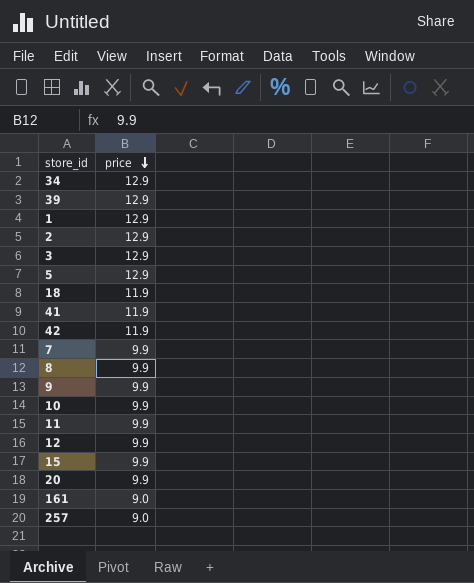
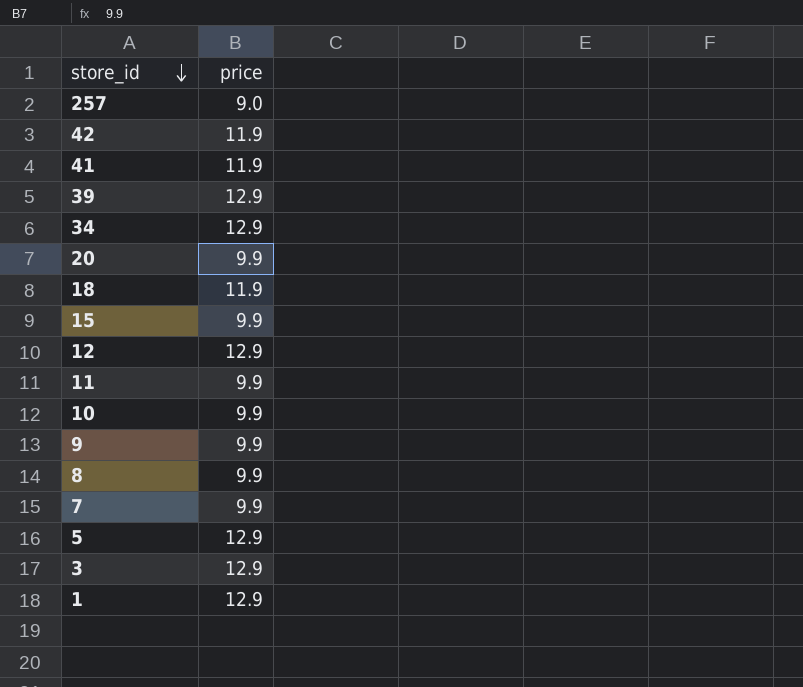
row order: price descending -> store_id descending
row 2: 12.9 -> none
row 161: 9.0 -> none
12 | price: 9.9 -> 12.9

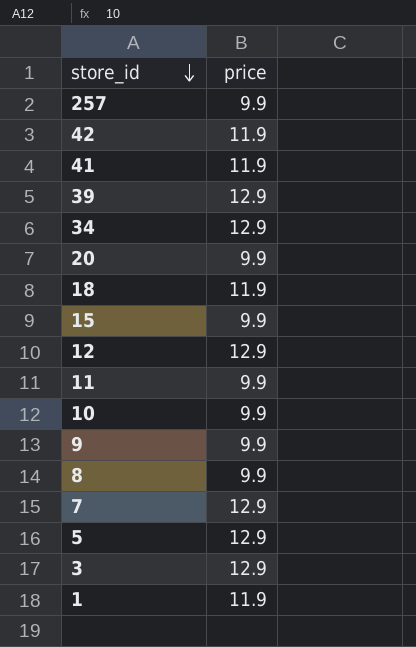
257 | price: 9.0 -> 9.9
7 | price: 9.9 -> 12.9
1 | price: 12.9 -> 11.9

